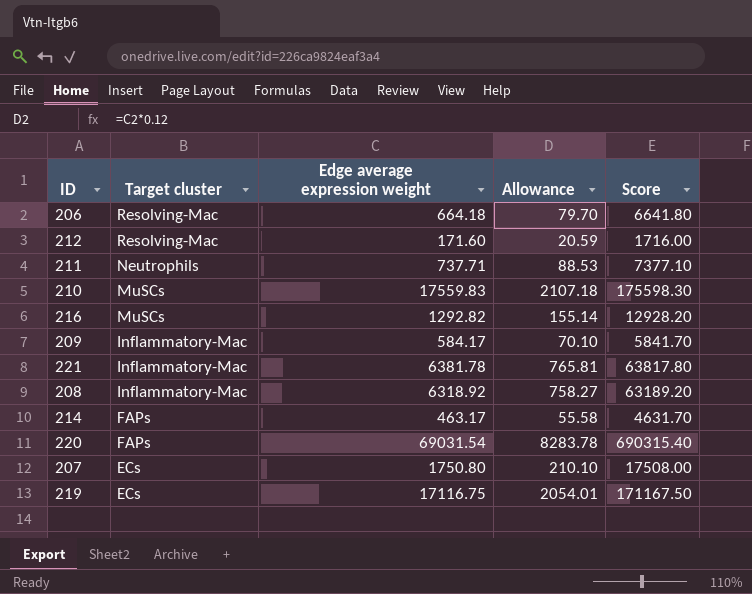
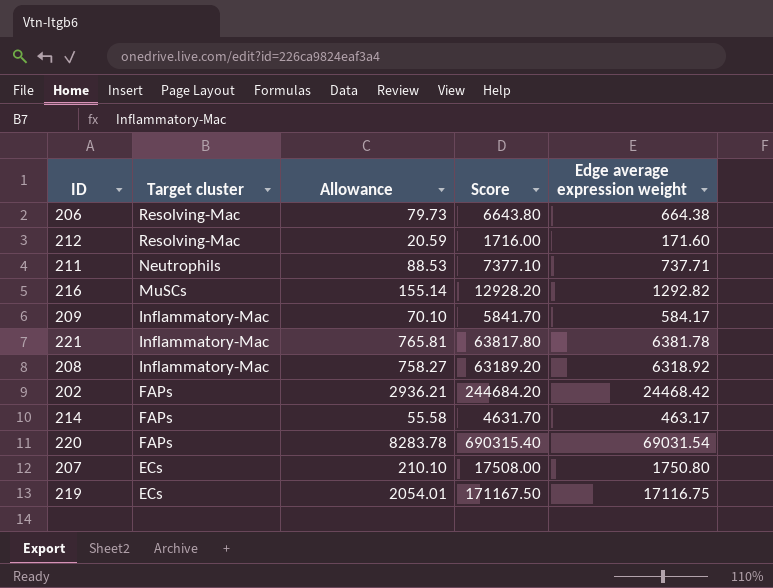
column Edge average expression weight | position: 3 -> 5
row 210: MuSCs | 17559.83 | 2107.18 | 175598.30 -> none
206 | Allowance: 79.70 -> 79.73
206 | Score: 6641.80 -> 6643.80
206 | Edge average expression weight: 664.18 -> 664.38
row 202: none -> FAPs | 2936.21 | 244684.20 | 24468.42

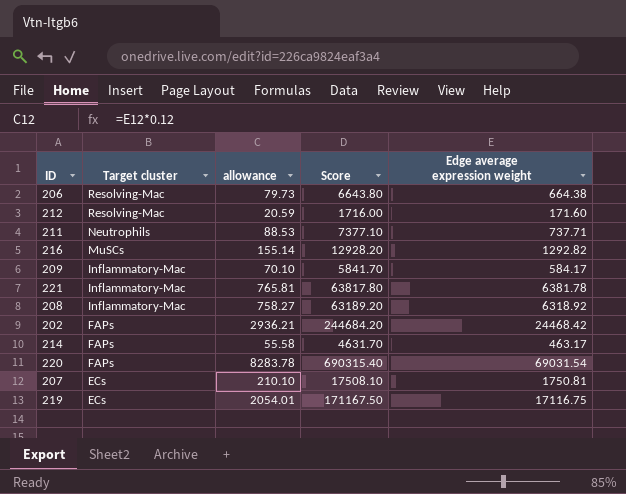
column name: Allowance -> allowance
207 | Score: 17508.00 -> 17508.10
207 | Edge average expression weight: 1750.80 -> 1750.81

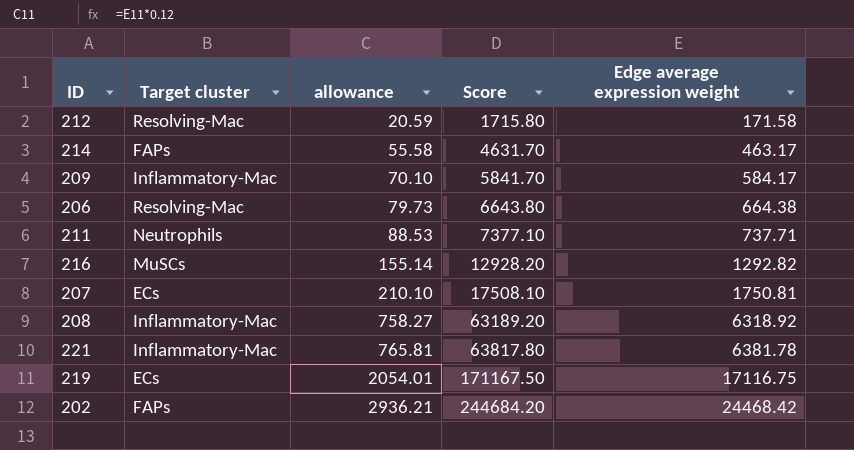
row order: Target cluster descending -> allowance ascending
row 220: FAPs | 8283.78 | 690315.40 | 69031.54 -> none
212 | Score: 1716.00 -> 1715.80
212 | Edge average expression weight: 171.60 -> 171.58

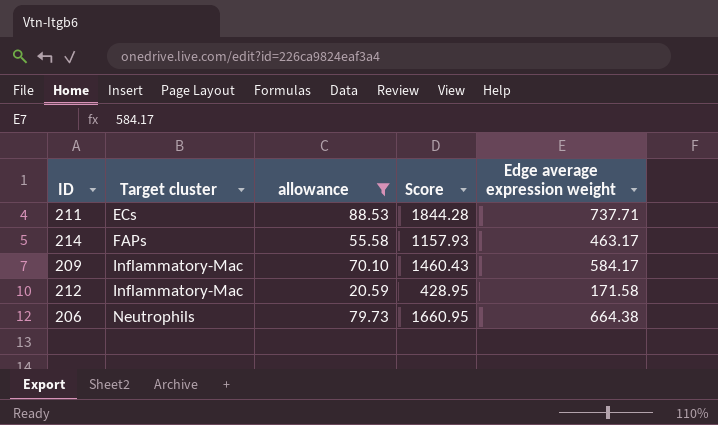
filter: none -> allowance <= 88.53
row order: allowance ascending -> Target cluster ascending
column Score | formula: [Edge average expression weight] * 10 -> [Edge average expression weight] * 2.5
211 | Target cluster: Neutrophils -> ECs
212 | Target cluster: Resolving-Mac -> Inflammatory-Mac
206 | Target cluster: Resolving-Mac -> Neutrophils

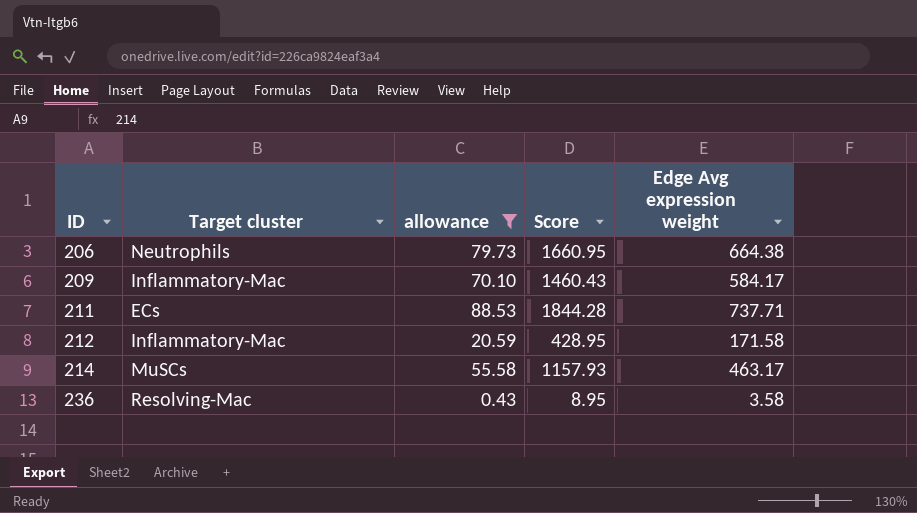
row order: Target cluster ascending -> ID ascending
column name: Edge average expression weight -> Edge Avg expression weight
214 | Target cluster: FAPs -> MuSCs
row 236: none -> Resolving-Mac | 0.43 | 8.95 | 3.58

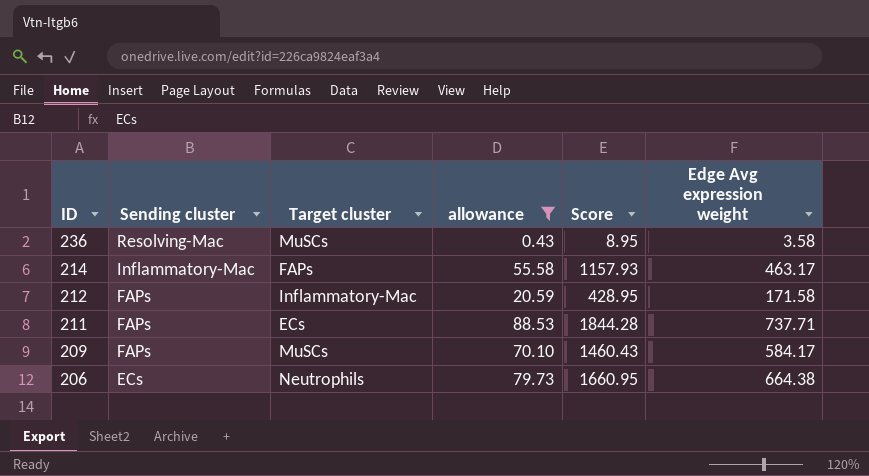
row order: ID ascending -> ID descending
column Sending cluster | position: none -> 2
236 | Target cluster: Resolving-Mac -> MuSCs
214 | Target cluster: MuSCs -> FAPs
209 | Target cluster: Inflammatory-Mac -> MuSCs

